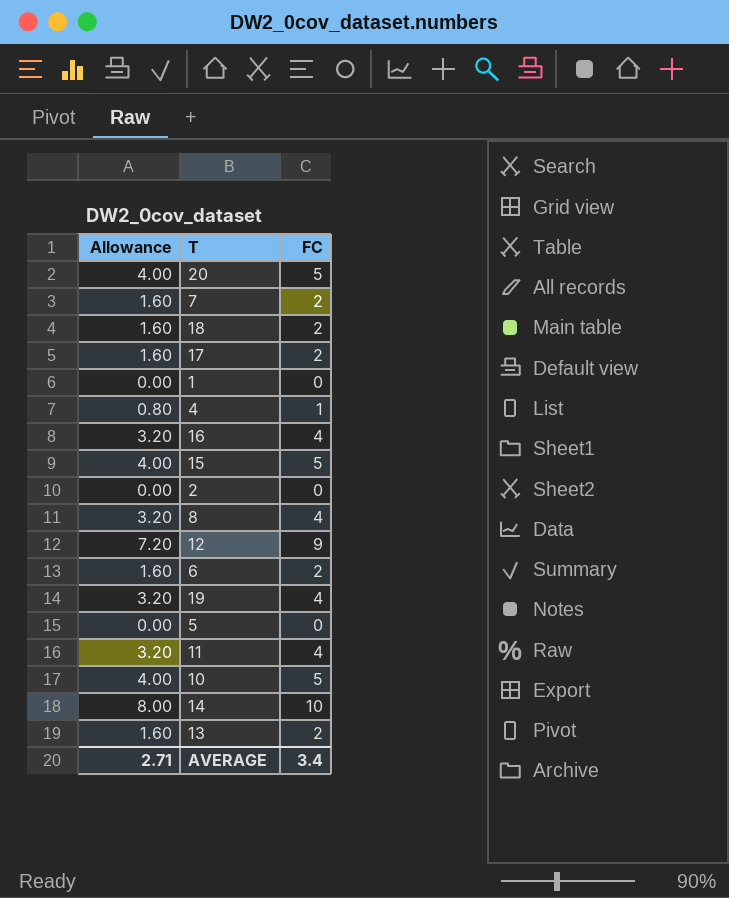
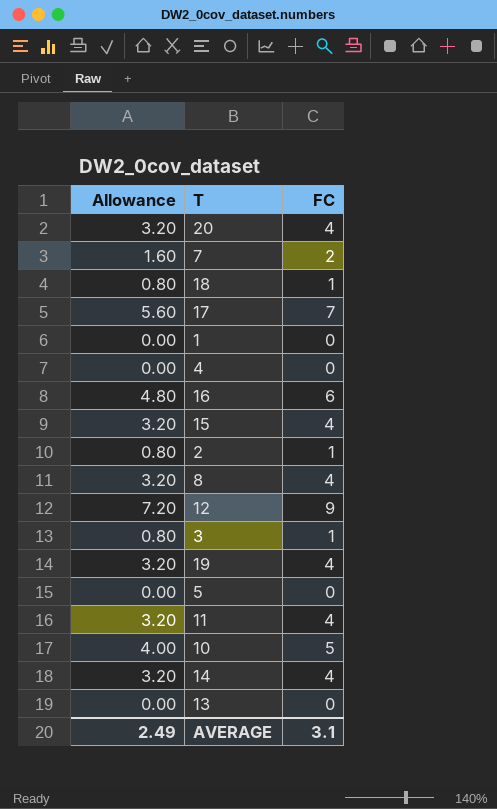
row 6: 1.60 | 2 -> none
20 | Allowance: 4.00 -> 3.20
20 | FC: 5 -> 4
18 | Allowance: 1.60 -> 0.80
18 | FC: 2 -> 1
17 | Allowance: 1.60 -> 5.60
17 | FC: 2 -> 7
4 | Allowance: 0.80 -> 0.00
4 | FC: 1 -> 0
16 | Allowance: 3.20 -> 4.80
16 | FC: 4 -> 6
15 | Allowance: 4.00 -> 3.20
15 | FC: 5 -> 4
2 | Allowance: 0.00 -> 0.80
2 | FC: 0 -> 1
row 3: none -> 0.80 | 1
14 | Allowance: 8.00 -> 3.20
14 | FC: 10 -> 4
13 | Allowance: 1.60 -> 0.00
13 | FC: 2 -> 0
AVERAGE | Allowance: 2.71 -> 2.49
AVERAGE | FC: 3.4 -> 3.1

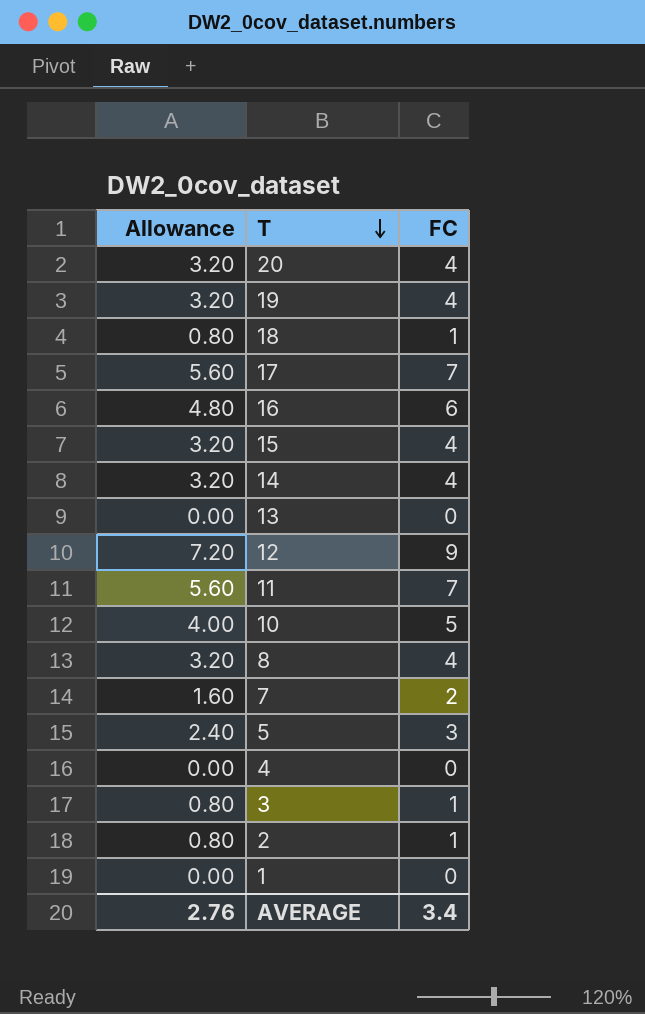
row order: none -> T descending
11 | Allowance: 3.20 -> 5.60
11 | FC: 4 -> 7
5 | Allowance: 0.00 -> 2.40
5 | FC: 0 -> 3
AVERAGE | Allowance: 2.49 -> 2.76
AVERAGE | FC: 3.1 -> 3.4

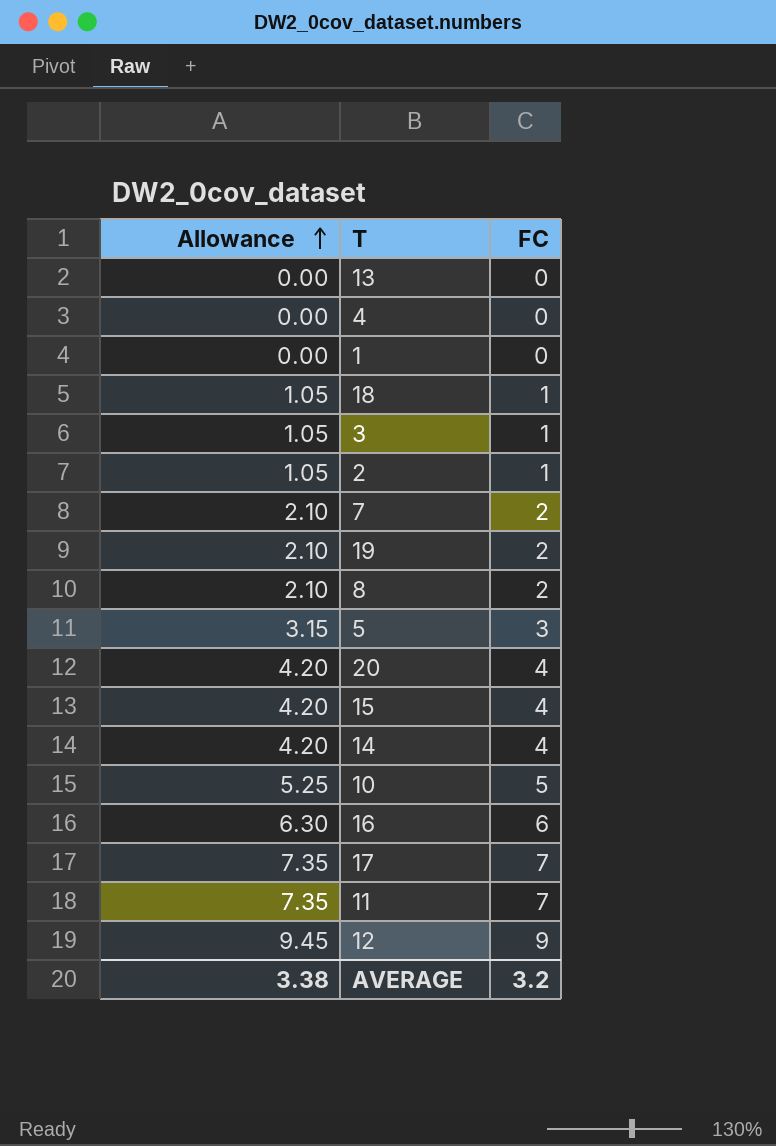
row order: T descending -> Allowance ascending
column Allowance | formula: [FC] * 0.8 -> [FC] * 1.05
19 | FC: 4 -> 2
8 | FC: 4 -> 2
AVERAGE | Allowance: 2.76 -> 3.38
AVERAGE | FC: 3.4 -> 3.2

